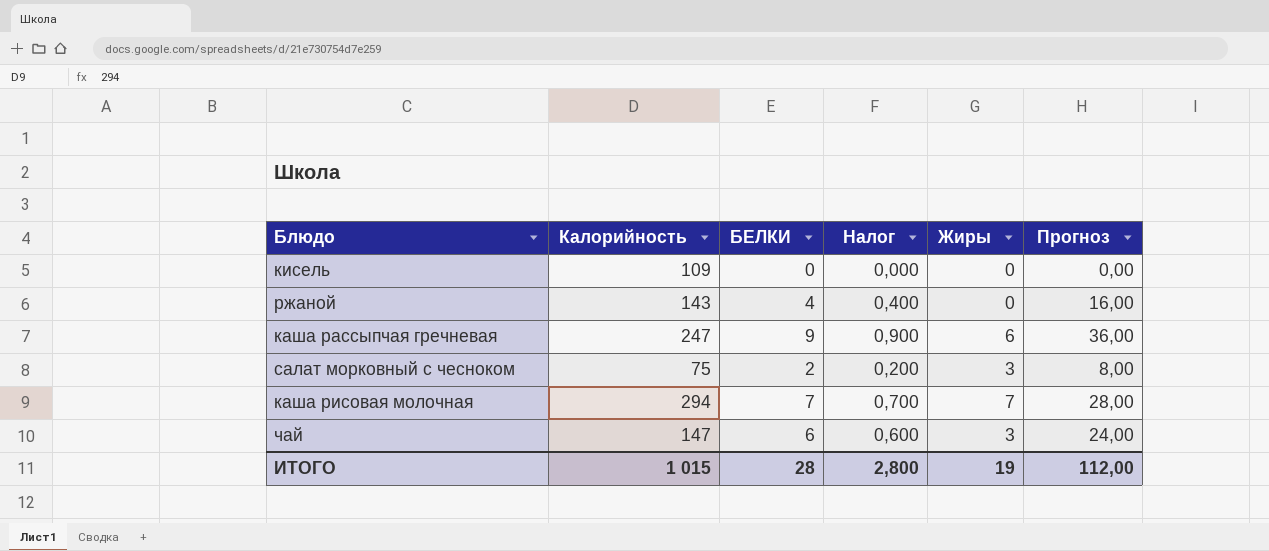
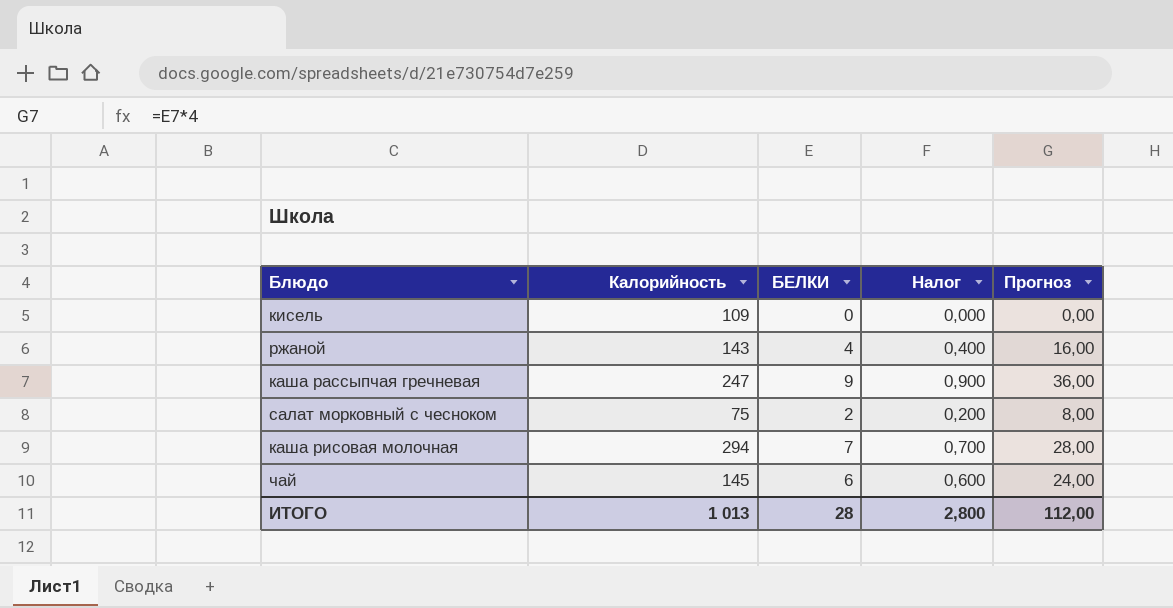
column Жиры | position: 5 -> none
чай | Калорийность: 147 -> 145
ИТОГО | Калорийность: 1 015 -> 1 013

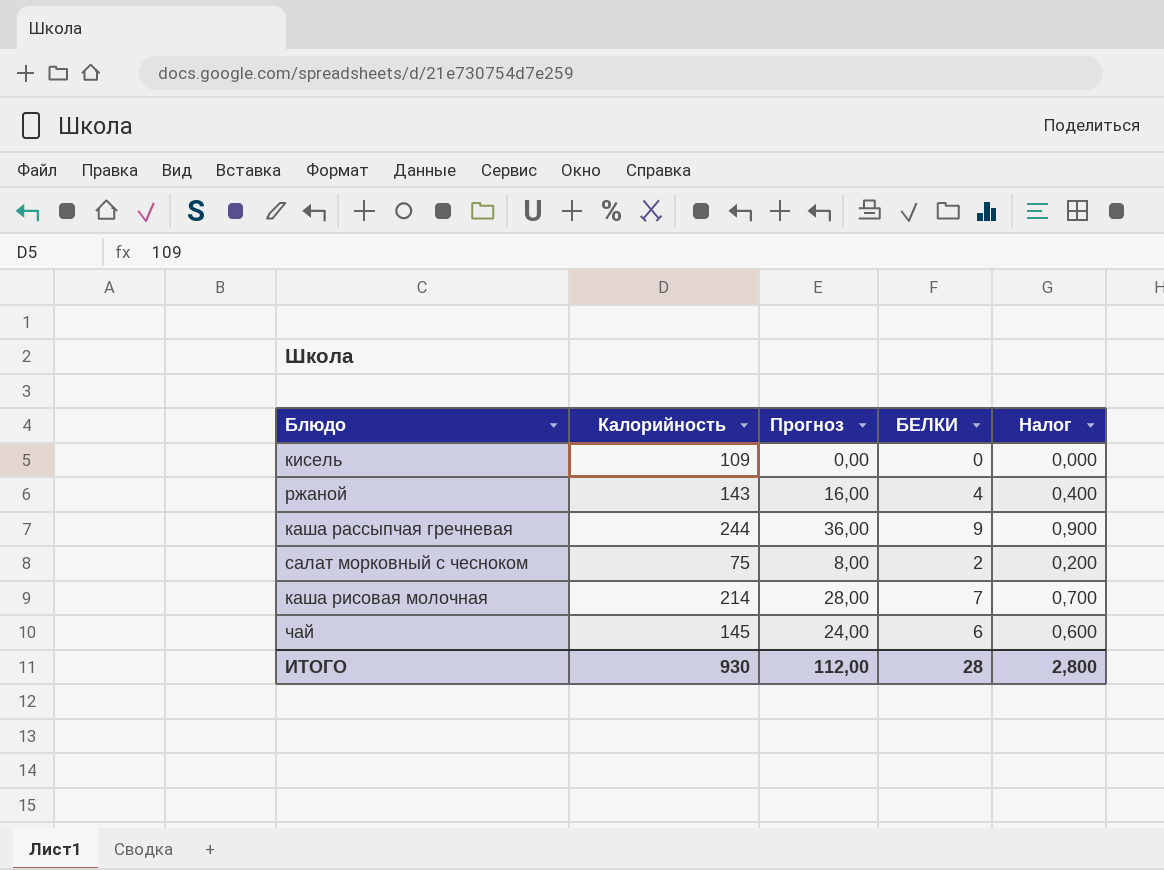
column Прогноз | position: 5 -> 3
каша рассыпчая гречневая | Калорийность: 247 -> 244
каша рисовая молочная | Калорийность: 294 -> 214
ИТОГО | Калорийность: 1 013 -> 930

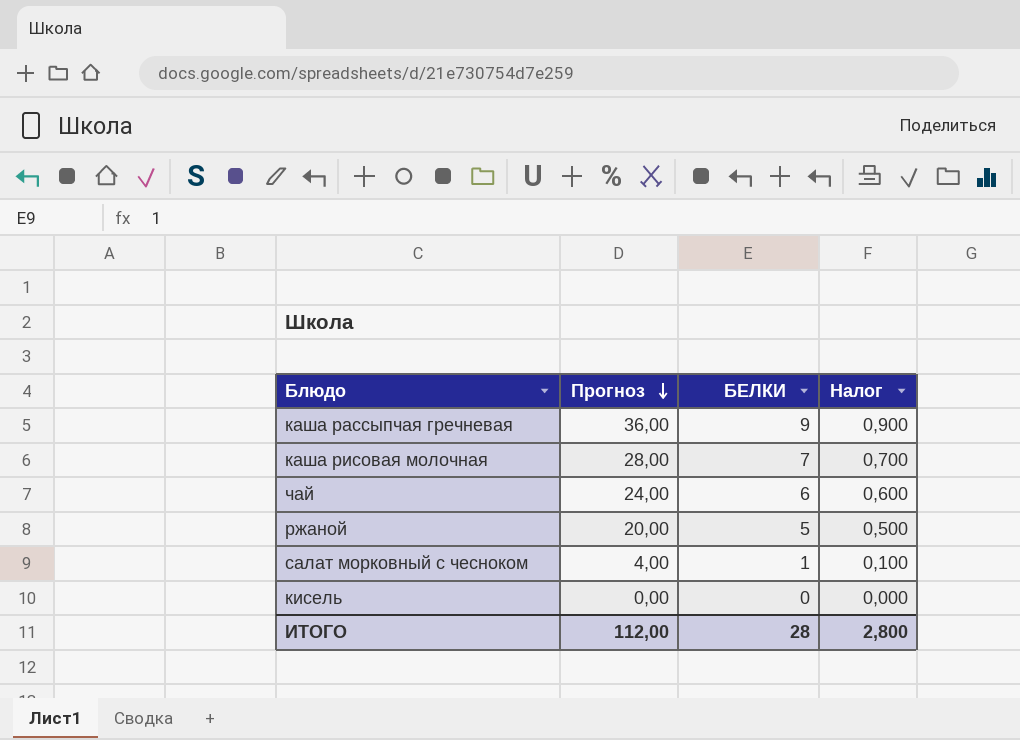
row order: none -> Прогноз descending
column Калорийность | position: 2 -> none
ржаной | Прогноз: 16,00 -> 20,00
ржаной | БЕЛКИ: 4 -> 5
ржаной | Налог: 0,400 -> 0,500
салат морковный с чесноком | Прогноз: 8,00 -> 4,00
салат морковный с чесноком | БЕЛКИ: 2 -> 1
салат морковный с чесноком | Налог: 0,200 -> 0,100

